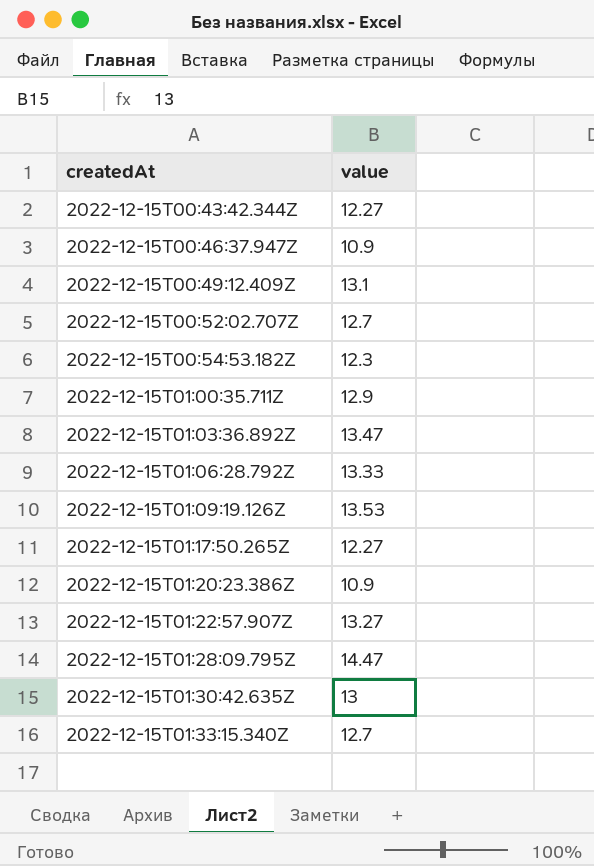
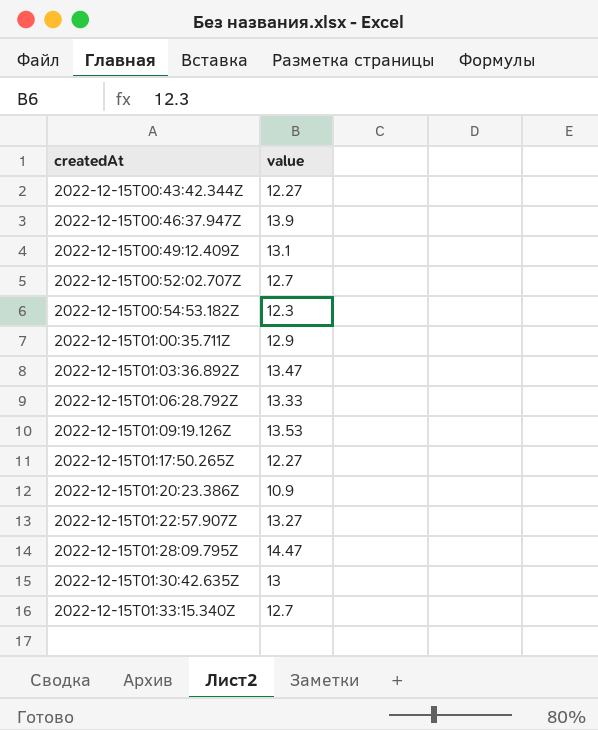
2022-12-15T00:46:37.947Z | value: 10.9 -> 13.9

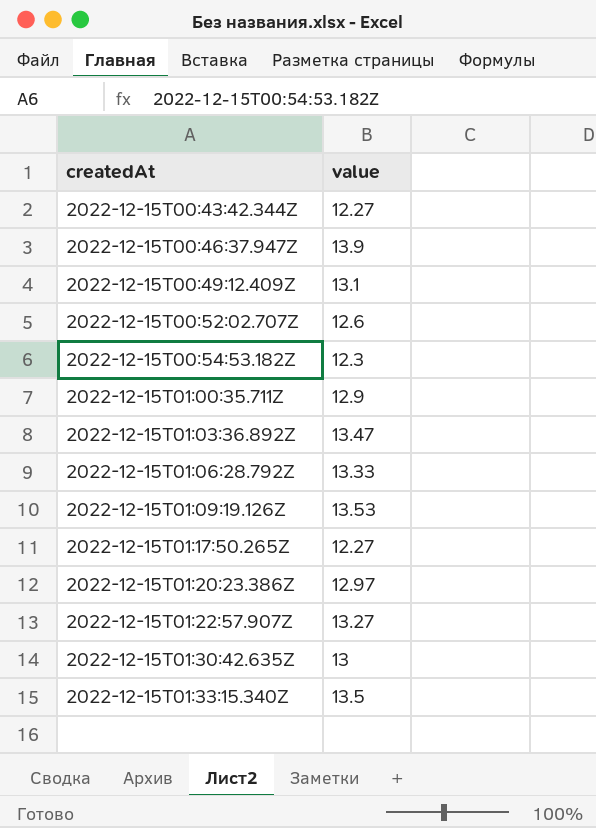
row 2022-12-15T01:28:09.795Z: 14.47 -> none
2022-12-15T00:52:02.707Z | value: 12.7 -> 12.6
2022-12-15T01:20:23.386Z | value: 10.9 -> 12.97
2022-12-15T01:33:15.340Z | value: 12.7 -> 13.5

